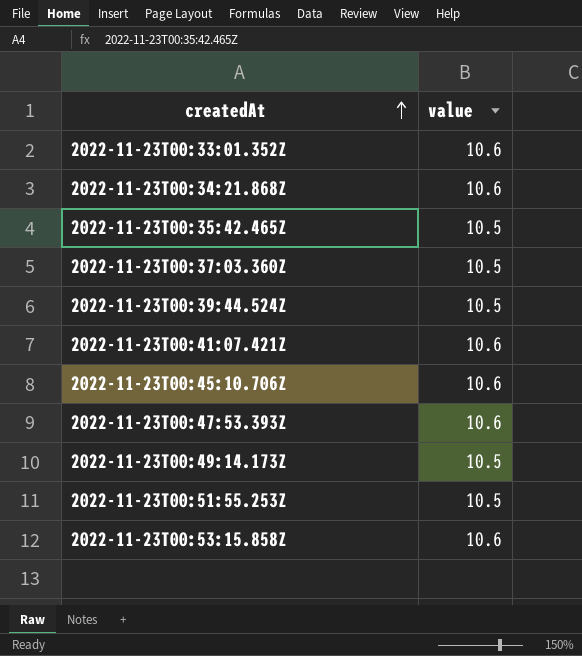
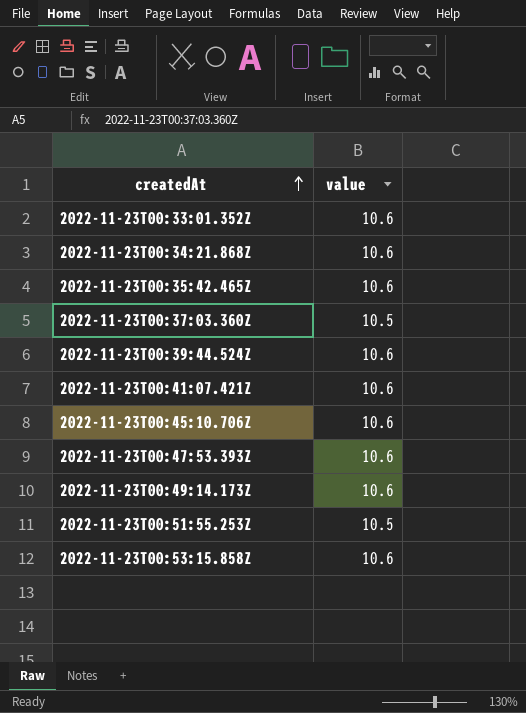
2022-11-23T00:35:42.465Z | value: 10.5 -> 10.6
2022-11-23T00:39:44.524Z | value: 10.5 -> 10.6
2022-11-23T00:49:14.173Z | value: 10.5 -> 10.6

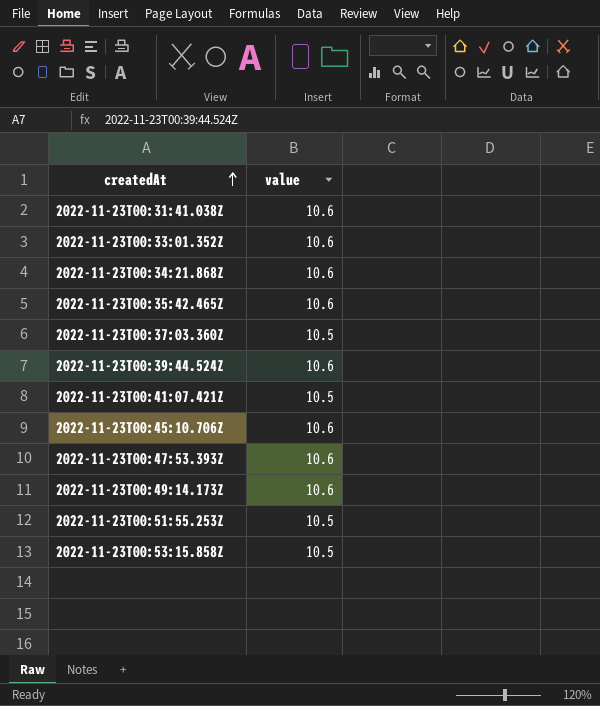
row 2022-11-23T00:31:41.038Z: none -> 10.6
2022-11-23T00:41:07.421Z | value: 10.6 -> 10.5
2022-11-23T00:53:15.858Z | value: 10.6 -> 10.5

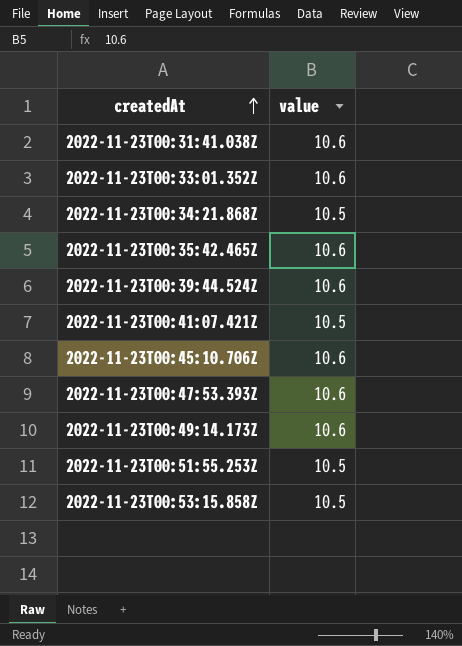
row 2022-11-23T00:37:03.360Z: 10.5 -> none
2022-11-23T00:34:21.868Z | value: 10.6 -> 10.5

